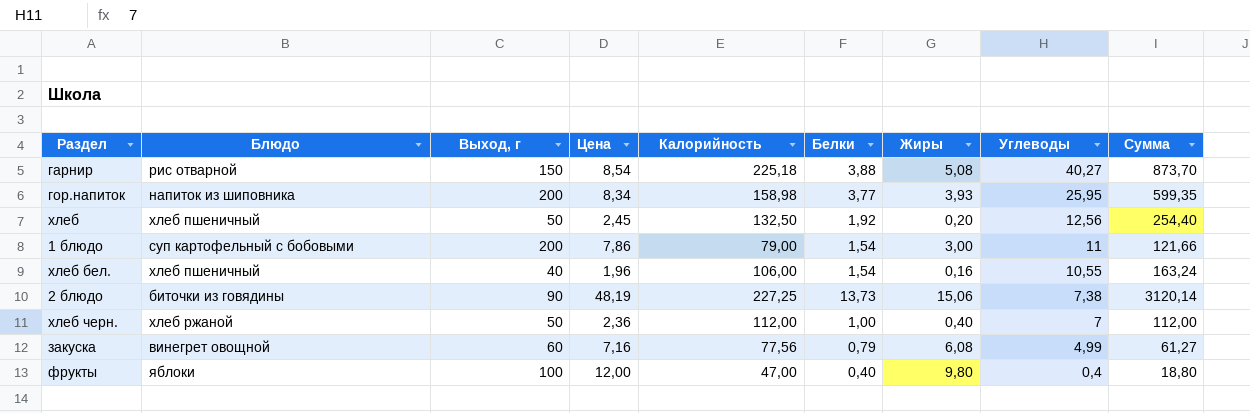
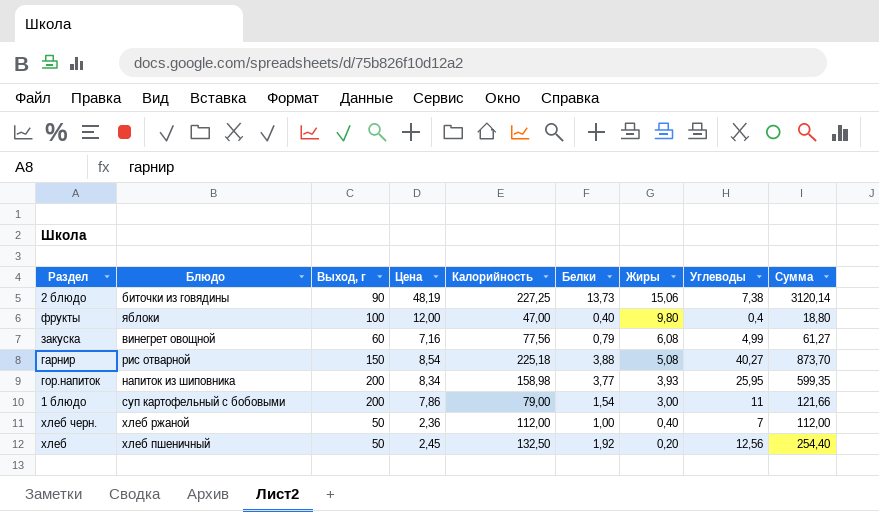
row order: Углеводы descending -> Жиры descending
row хлеб бел.: хлеб пшеничный | 40 | 1,96 | 106,00 | 1,54 | 0,16 | 10,55 | 163,24 -> none

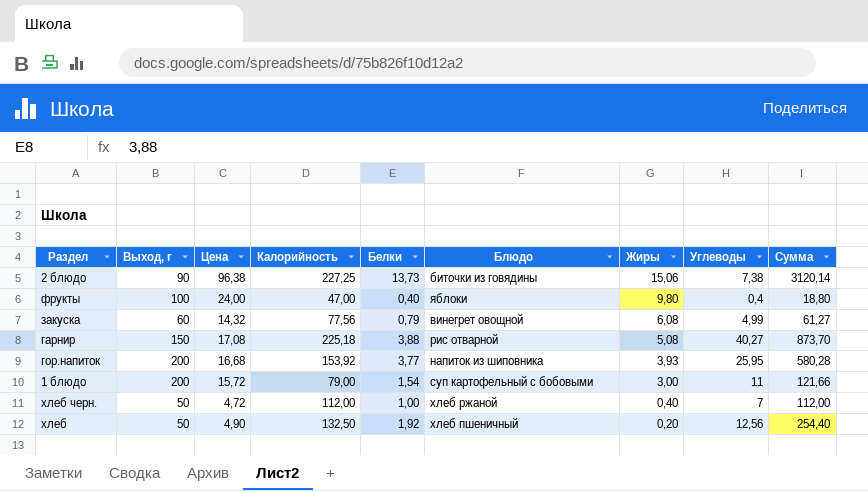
column Блюдо | position: 2 -> 6
2 блюдо | Цена: 48,19 -> 96,38
фрукты | Цена: 12,00 -> 24,00
закуска | Цена: 7,16 -> 14,32
гарнир | Цена: 8,54 -> 17,08
гор.напиток | Цена: 8,34 -> 16,68
гор.напиток | Калорийность: 158,98 -> 153,92
гор.напиток | Сумма: 599,35 -> 580,28
1 блюдо | Цена: 7,86 -> 15,72
хлеб черн. | Цена: 2,36 -> 4,72
хлеб | Цена: 2,45 -> 4,90

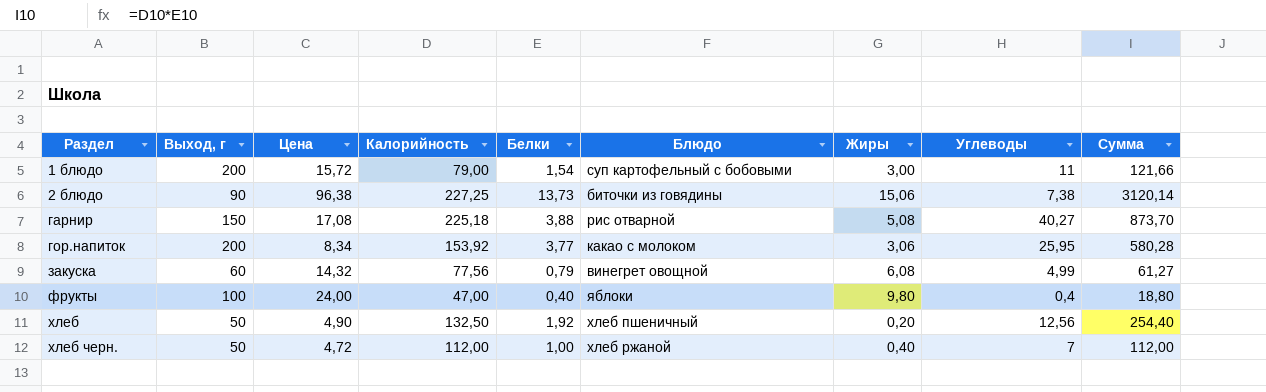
row order: Жиры descending -> Раздел ascending
гор.напиток | Цена: 16,68 -> 8,34
гор.напиток | Блюдо: напиток из шиповника -> какао с молоком
гор.напиток | Жиры: 3,93 -> 3,06

